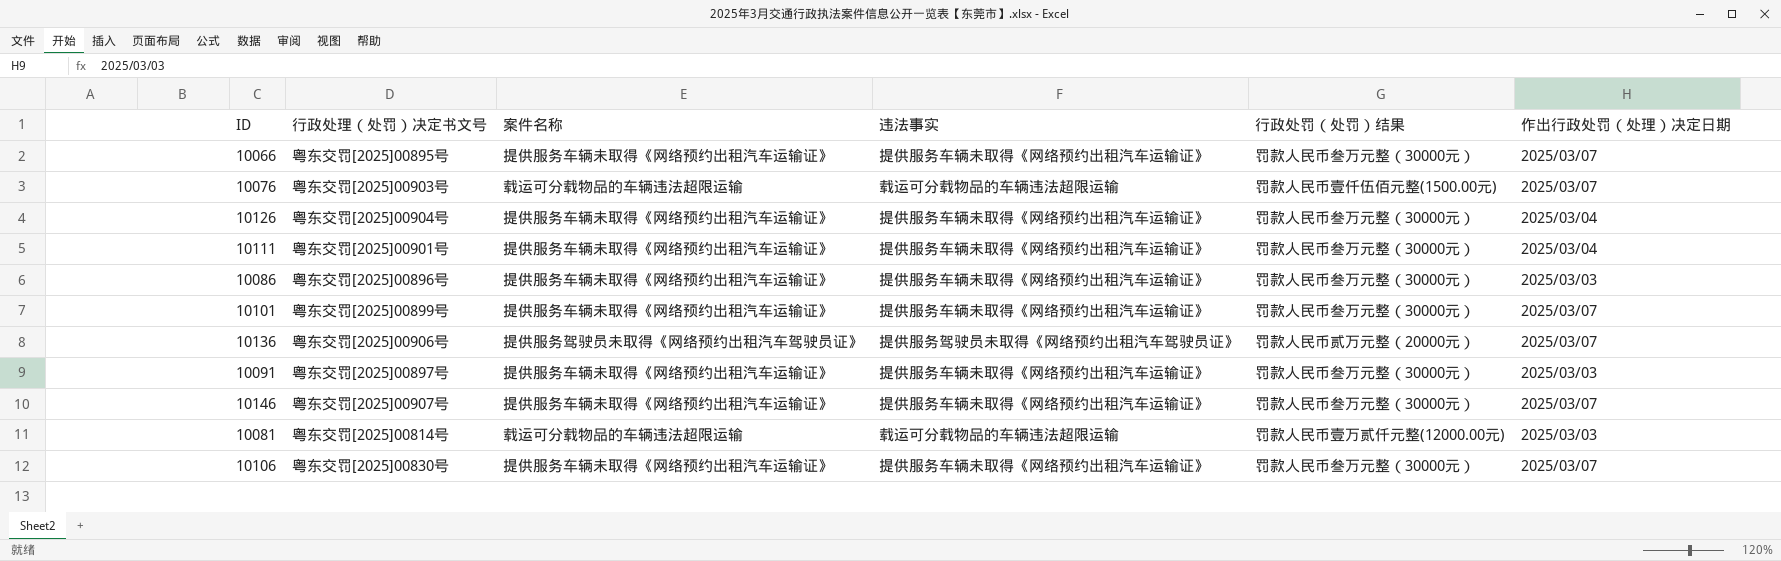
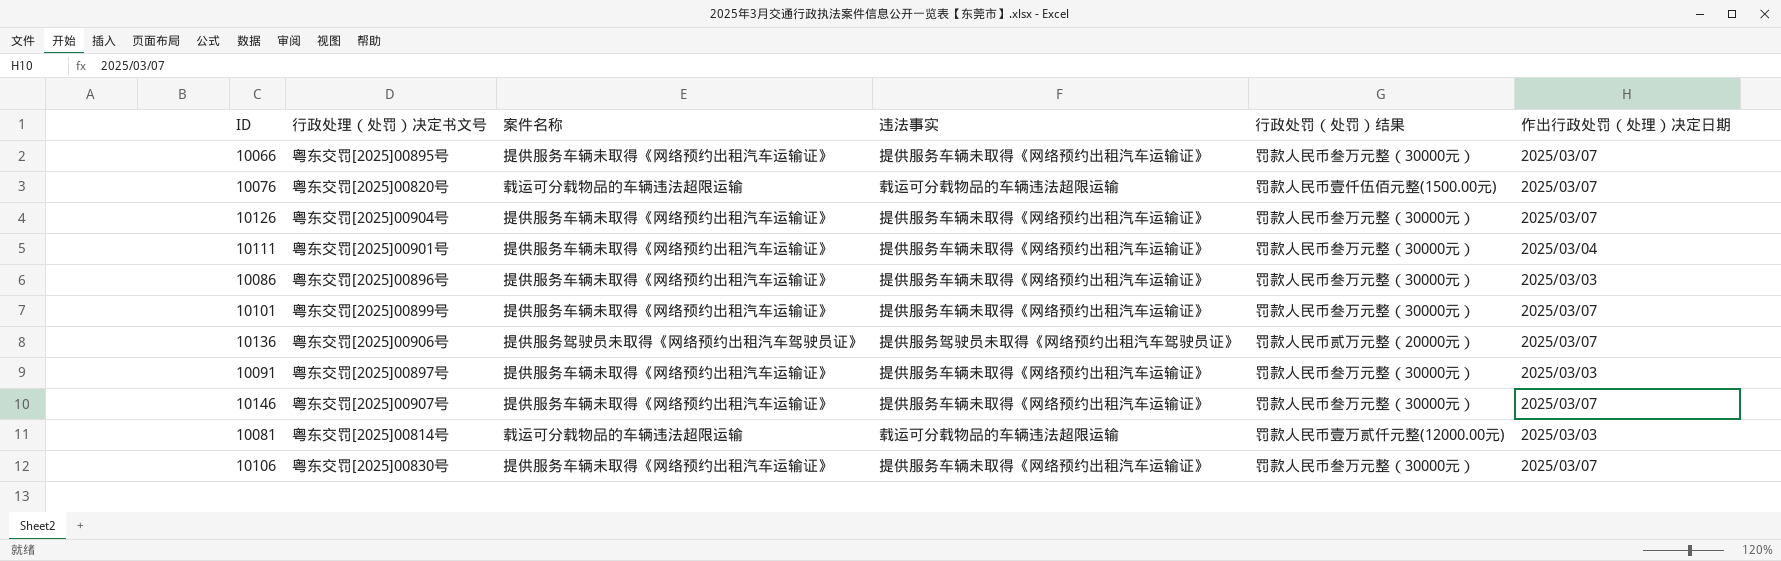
10076 | 行政处理（处罚）决定书文号: 粤东交罚[2025]00903号 -> 粤东交罚[2025]00820号
10126 | 作出行政处罚（处理）决定日期: 2025/03/04 -> 2025/03/07

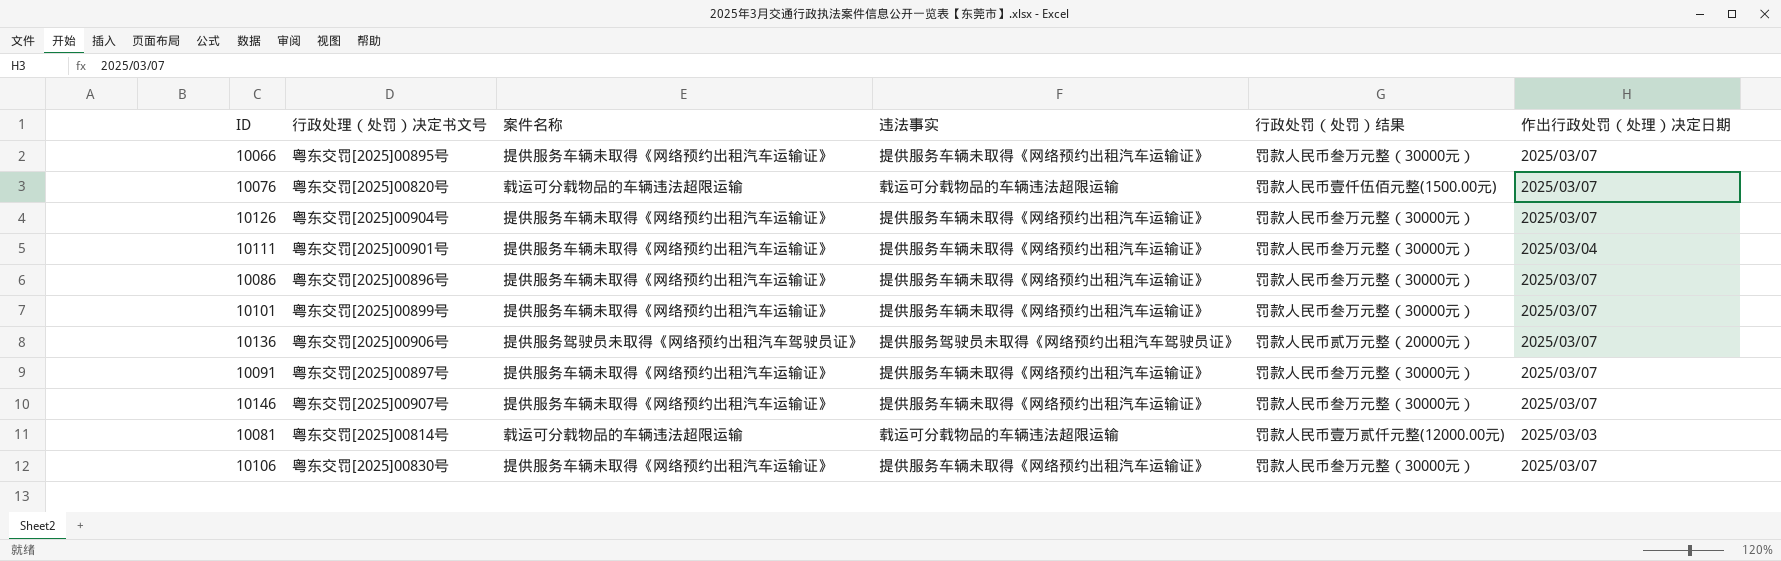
10086 | 作出行政处罚（处理）决定日期: 2025/03/03 -> 2025/03/07
10091 | 作出行政处罚（处理）决定日期: 2025/03/03 -> 2025/03/07

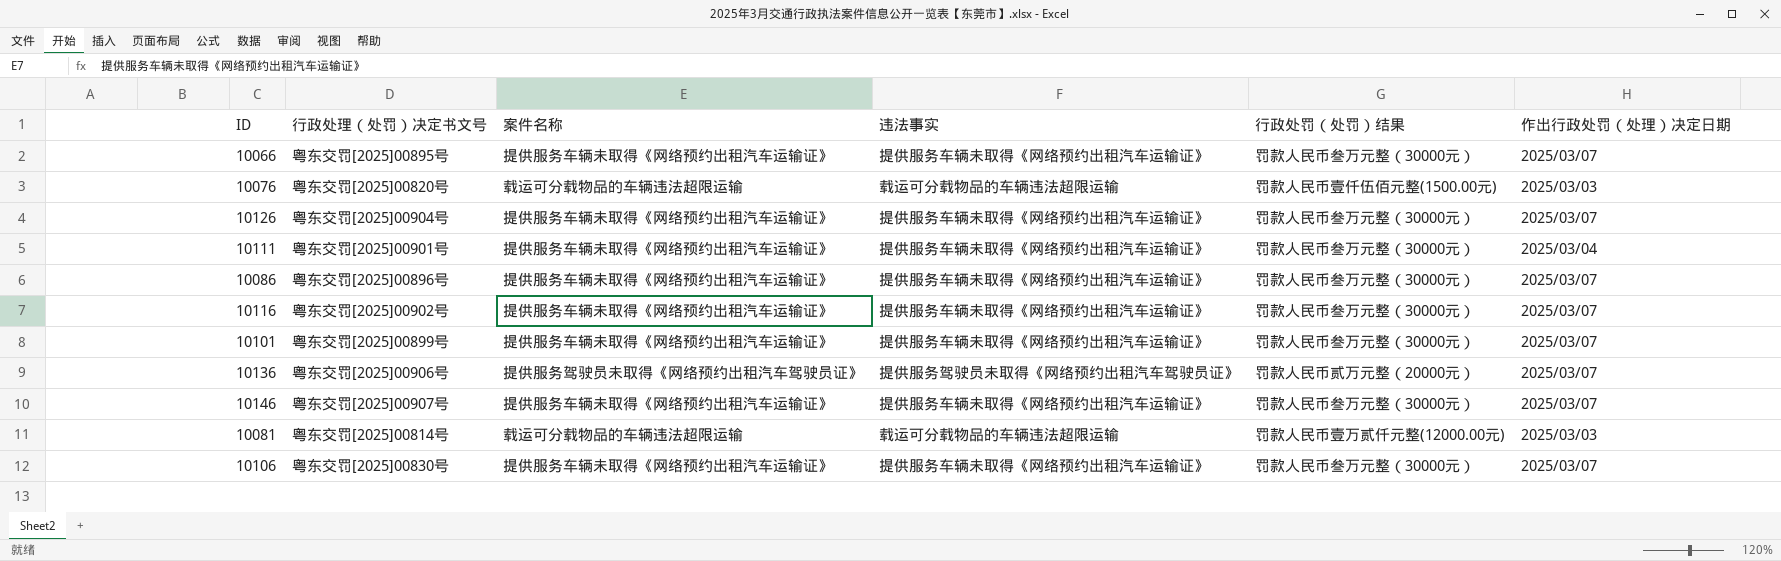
row 10091: 粤东交罚[2025]00897号 | 提供服务车辆未取得《网络预约出租汽车运输证》 | 提供服务车辆未取得《网络预约出租汽车运输证》 | 罚款人民币叁万元整（30000元） | 2025/03/07 -> none
10076 | 作出行政处罚（处理）决定日期: 2025/03/07 -> 2025/03/03
row 10116: none -> 粤东交罚[2025]00902号 | 提供服务车辆未取得《网络预约出租汽车运输证》 | 提供服务车辆未取得《网络预约出租汽车运输证》 | 罚款人民币叁万元整（30000元） | 2025/03/07

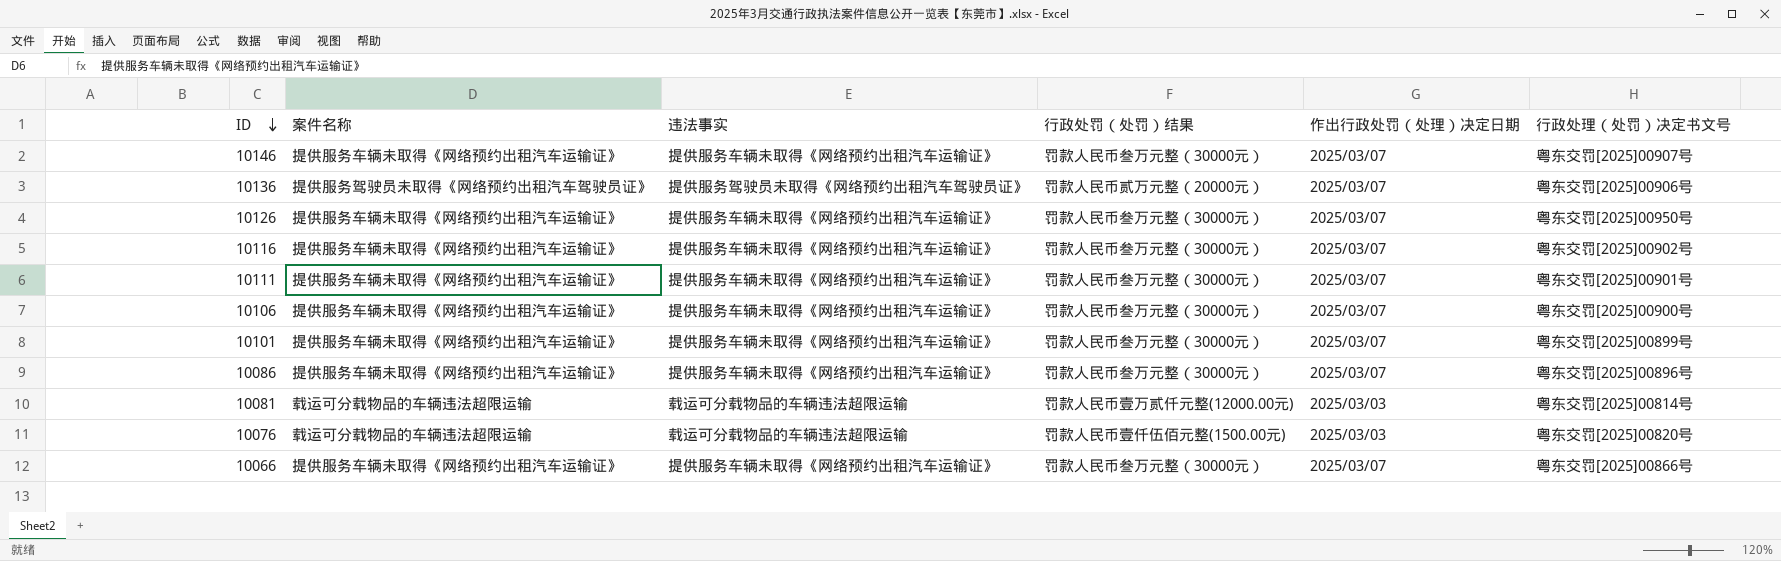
row order: none -> ID descending
column 行政处理（处罚）决定书文号 | position: 2 -> 6
10126 | 行政处理（处罚）决定书文号: 粤东交罚[2025]00904号 -> 粤东交罚[2025]00950号
10111 | 作出行政处罚（处理）决定日期: 2025/03/04 -> 2025/03/07
10106 | 行政处理（处罚）决定书文号: 粤东交罚[2025]00830号 -> 粤东交罚[2025]00900号
10066 | 行政处理（处罚）决定书文号: 粤东交罚[2025]00895号 -> 粤东交罚[2025]00866号

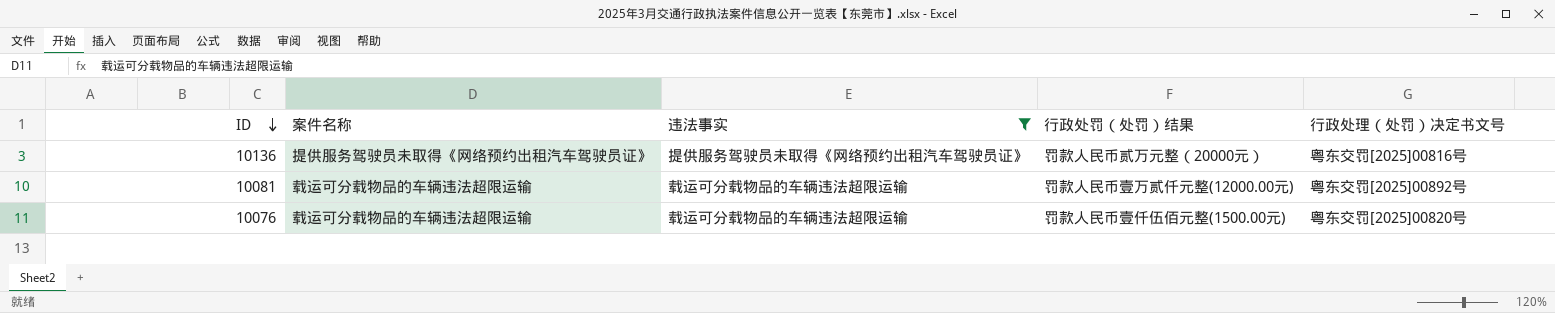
filter: none -> 违法事实 != 提供服务车辆未取得《网络预约出租汽车运输证》
column 作出行政处罚（处理）决定日期 | position: 5 -> none
10136 | 行政处理（处罚）决定书文号: 粤东交罚[2025]00906号 -> 粤东交罚[2025]00816号
10081 | 行政处理（处罚）决定书文号: 粤东交罚[2025]00814号 -> 粤东交罚[2025]00892号

